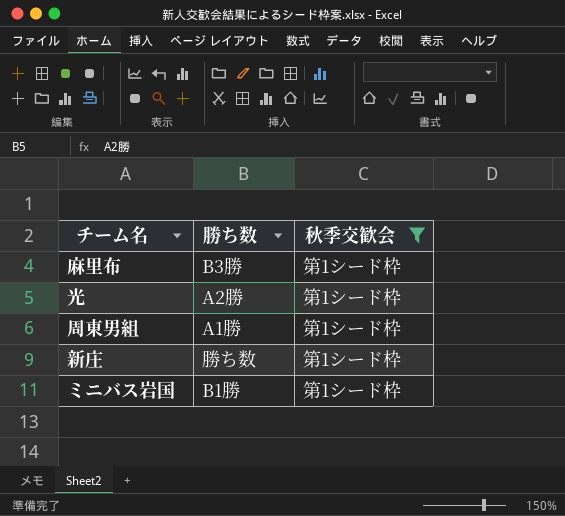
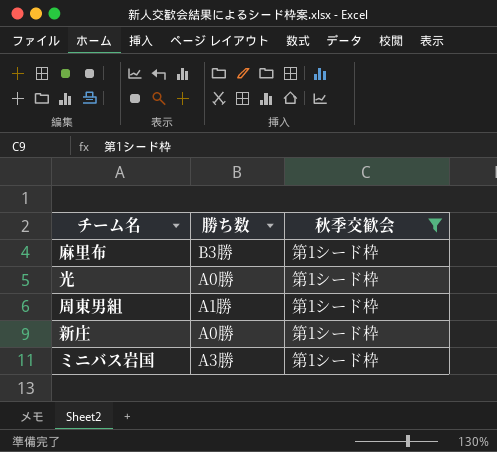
光 | 勝ち数: A2勝 -> A0勝
新庄 | 勝ち数: 勝ち数 -> A0勝
ミニバス岩国 | 勝ち数: B1勝 -> A3勝

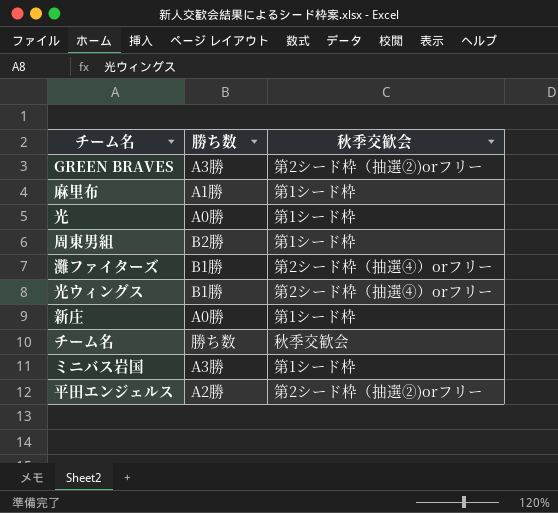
filter: 秋季交歓会 = 第1シード枠 -> none
麻里布 | 勝ち数: B3勝 -> A1勝
周東男組 | 勝ち数: A1勝 -> B2勝

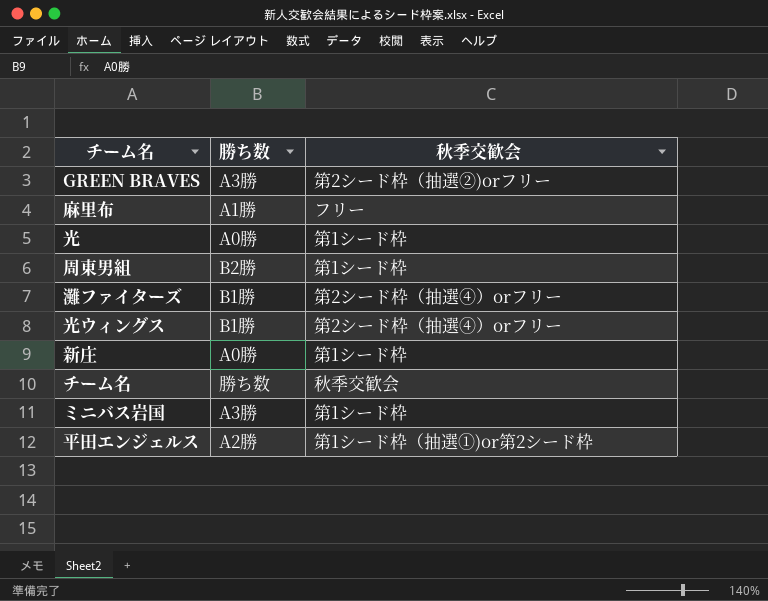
麻里布 | 秋季交歓会: 第1シード枠 -> フリー
平田エンジェルス | 秋季交歓会: 第2シード枠（抽選②)orフリー -> 第1シード枠（抽選①)or第2シード枠

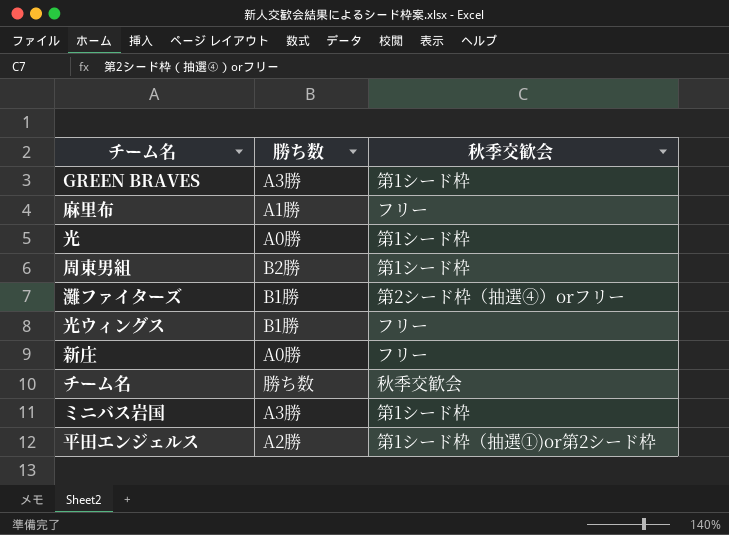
GREEN BRAVES | 秋季交歓会: 第2シード枠（抽選②)orフリー -> 第1シード枠
光ウィングス | 秋季交歓会: 第2シード枠（抽選④）orフリー -> フリー
新庄 | 秋季交歓会: 第1シード枠 -> フリー

